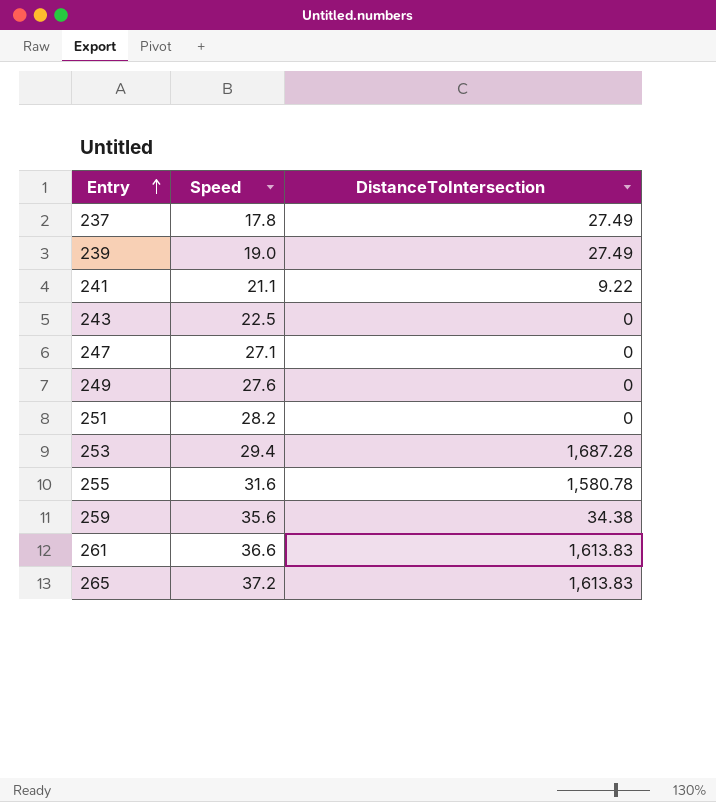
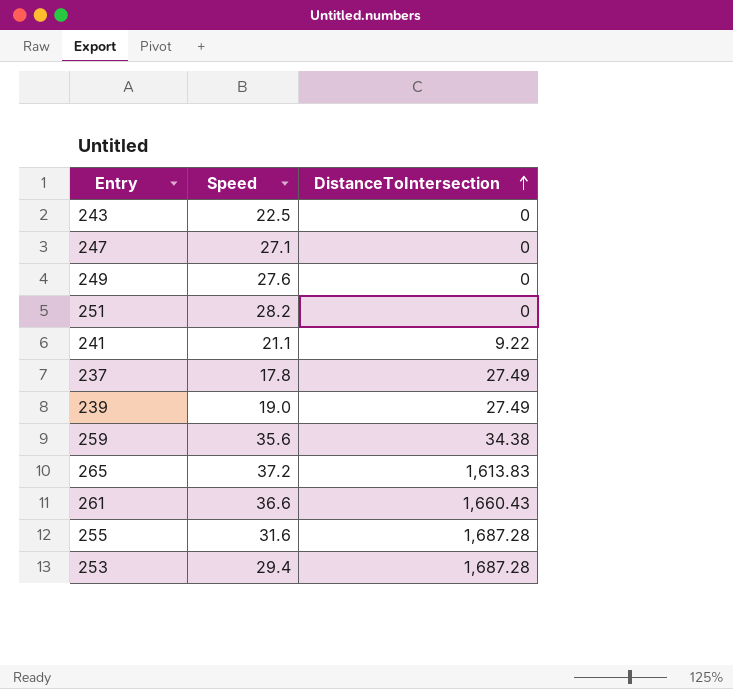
row order: Entry ascending -> DistanceToIntersection ascending
261 | DistanceToIntersection: 1,613.83 -> 1,660.43
255 | DistanceToIntersection: 1,580.78 -> 1,687.28

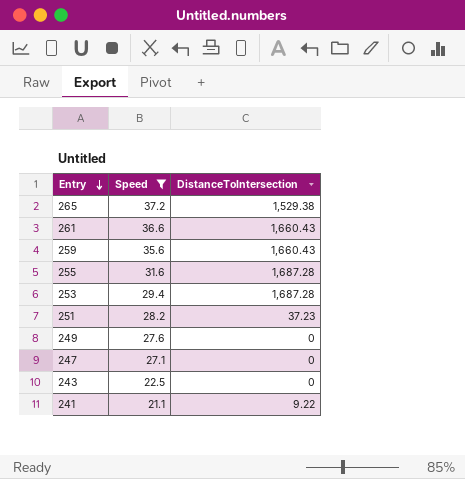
filter: none -> Speed >= 21.1
row order: DistanceToIntersection ascending -> Entry descending
265 | DistanceToIntersection: 1,613.83 -> 1,529.38
259 | DistanceToIntersection: 34.38 -> 1,660.43
251 | DistanceToIntersection: 0 -> 37.23

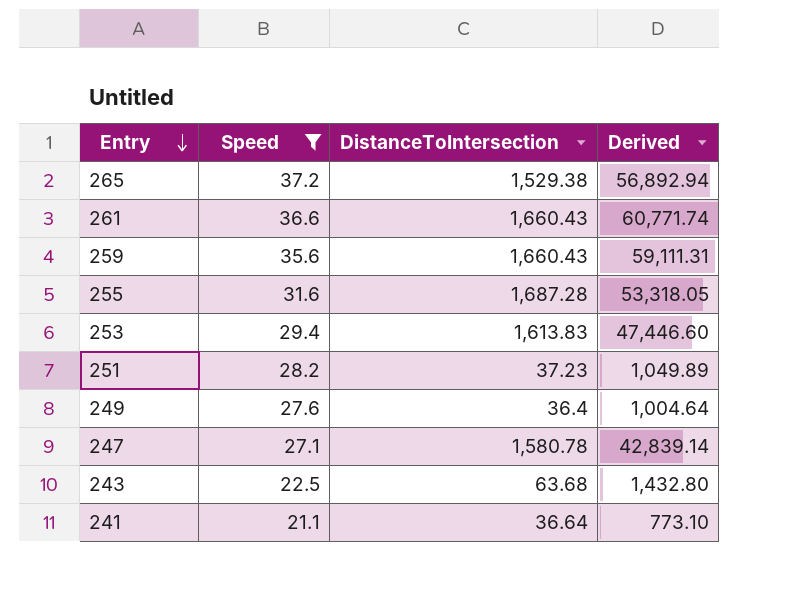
column Derived | formula: none -> [Speed] * [DistanceToIntersection]
253 | DistanceToIntersection: 1,687.28 -> 1,613.83
249 | DistanceToIntersection: 0 -> 36.4
247 | DistanceToIntersection: 0 -> 1,580.78
243 | DistanceToIntersection: 0 -> 63.68
241 | DistanceToIntersection: 9.22 -> 36.64

